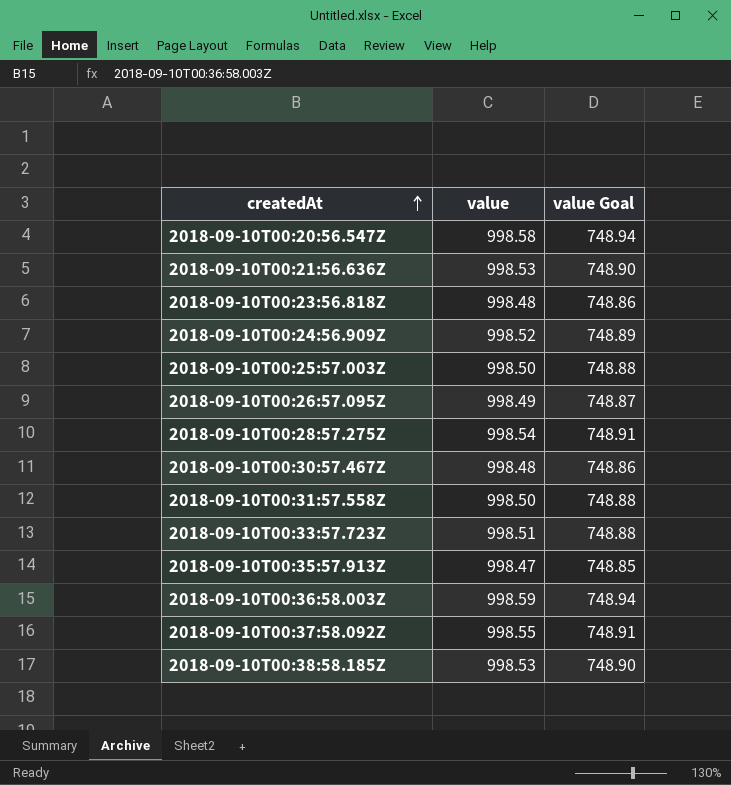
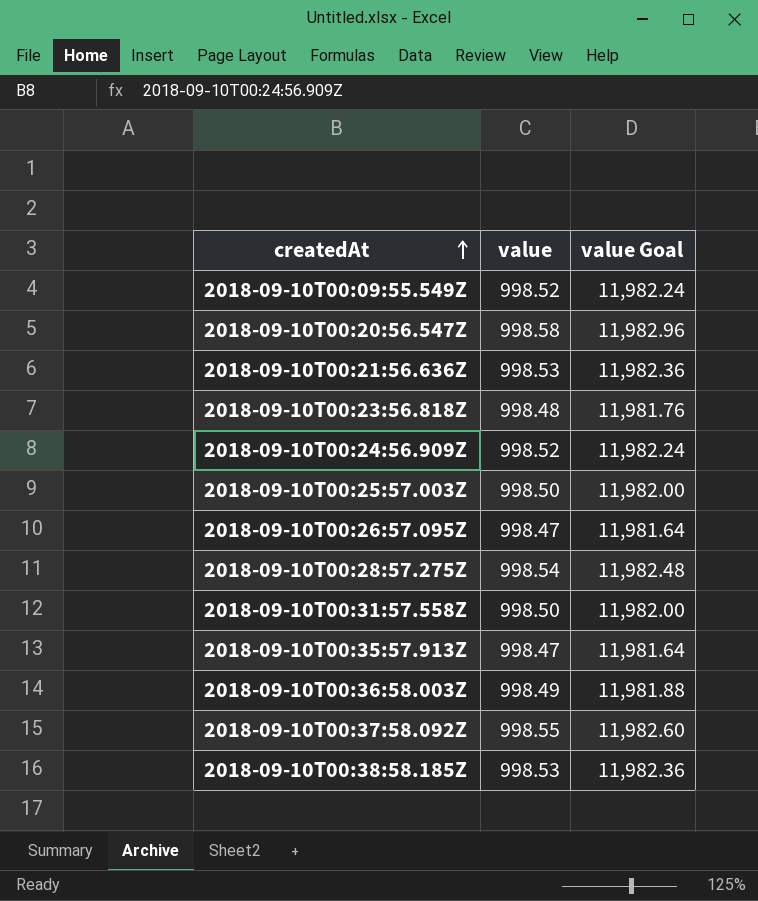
column value Goal | formula: [value] * 0.75 -> [value] * 12
row 2018-09-10T00:30:57.467Z: 998.48 | 748.86 -> none
row 2018-09-10T00:33:57.723Z: 998.51 | 748.88 -> none
row 2018-09-10T00:09:55.549Z: none -> 998.52 | 11,982.24
2018-09-10T00:26:57.095Z | value: 998.49 -> 998.47
2018-09-10T00:36:58.003Z | value: 998.59 -> 998.49

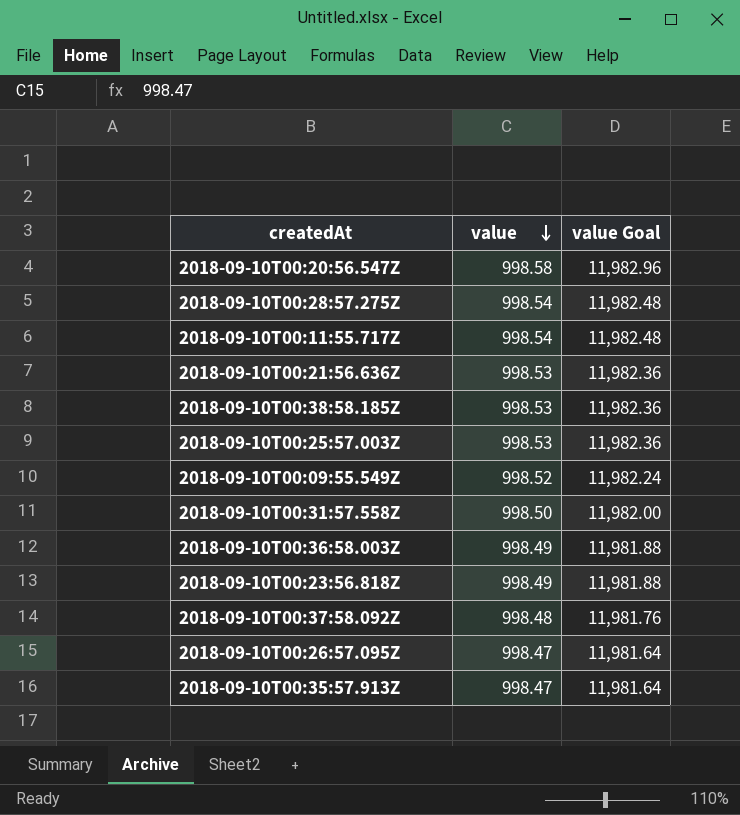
row order: createdAt ascending -> value descending
row 2018-09-10T00:24:56.909Z: 998.52 | 11,982.24 -> none
row 2018-09-10T00:11:55.717Z: none -> 998.54 | 11,982.48
2018-09-10T00:25:57.003Z | value: 998.50 -> 998.53
2018-09-10T00:25:57.003Z | value Goal: 11,982.00 -> 11,982.36
2018-09-10T00:23:56.818Z | value: 998.48 -> 998.49
2018-09-10T00:23:56.818Z | value Goal: 11,981.76 -> 11,981.88
2018-09-10T00:37:58.092Z | value: 998.55 -> 998.48
2018-09-10T00:37:58.092Z | value Goal: 11,982.60 -> 11,981.76

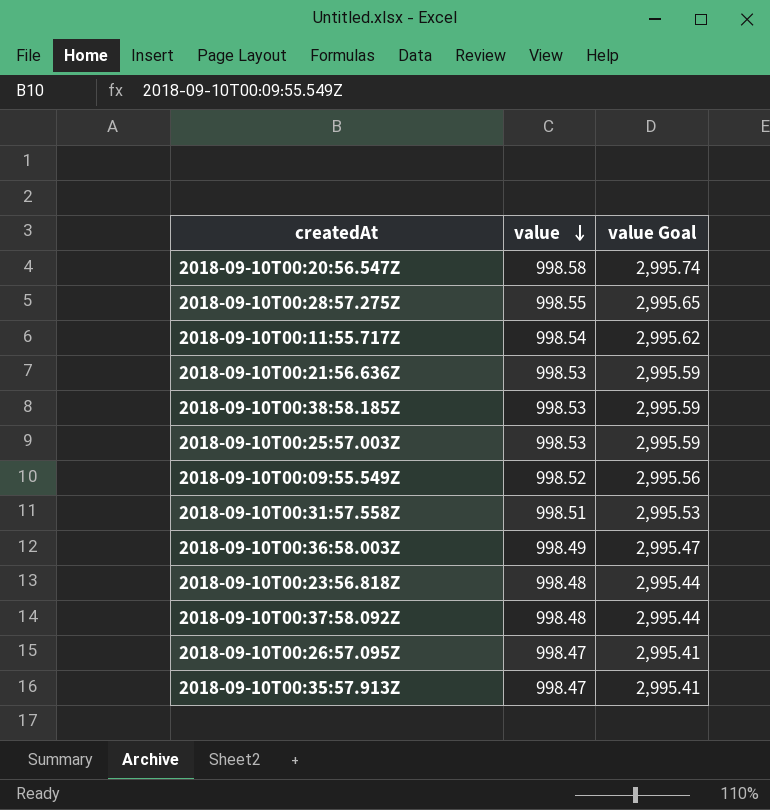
column value Goal | formula: [value] * 12 -> [value] * 3
2018-09-10T00:28:57.275Z | value: 998.54 -> 998.55
2018-09-10T00:31:57.558Z | value: 998.50 -> 998.51
2018-09-10T00:23:56.818Z | value: 998.49 -> 998.48

